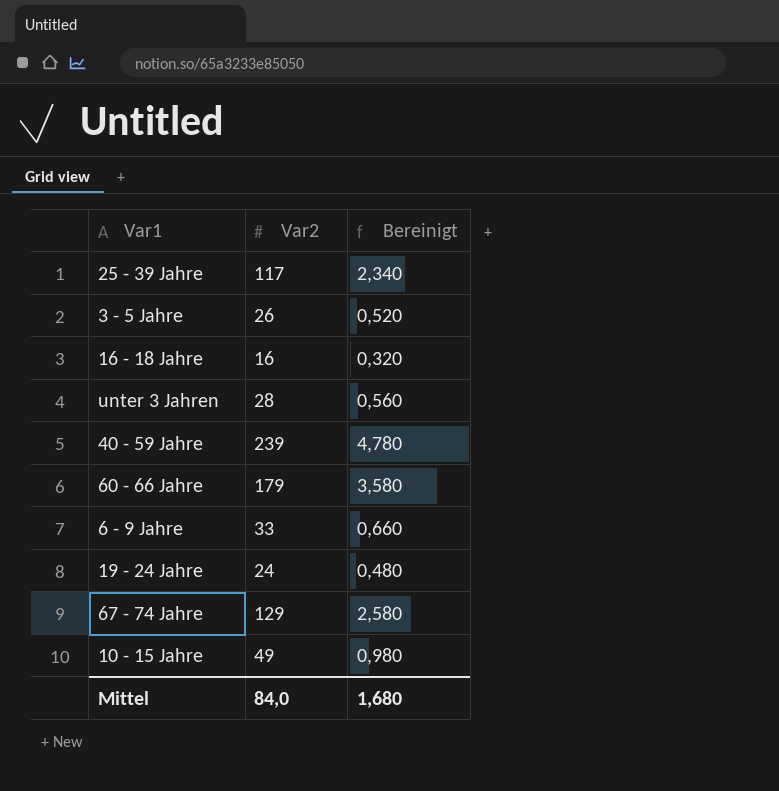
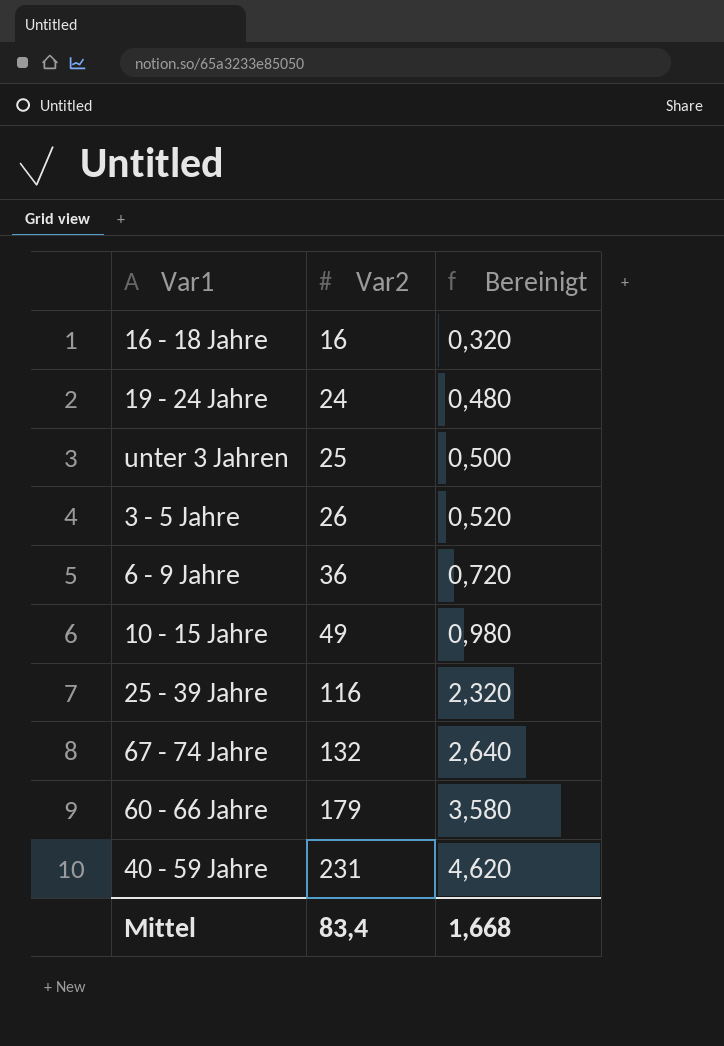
row order: none -> Var2 ascending
unter 3 Jahren | Var2: 28 -> 25
unter 3 Jahren | Bereinigt: 0,560 -> 0,500
6 - 9 Jahre | Var2: 33 -> 36
6 - 9 Jahre | Bereinigt: 0,660 -> 0,720
25 - 39 Jahre | Var2: 117 -> 116
25 - 39 Jahre | Bereinigt: 2,340 -> 2,320
67 - 74 Jahre | Var2: 129 -> 132
67 - 74 Jahre | Bereinigt: 2,580 -> 2,640
40 - 59 Jahre | Var2: 239 -> 231
40 - 59 Jahre | Bereinigt: 4,780 -> 4,620
Mittel | Var2: 84,0 -> 83,4
Mittel | Bereinigt: 1,680 -> 1,668

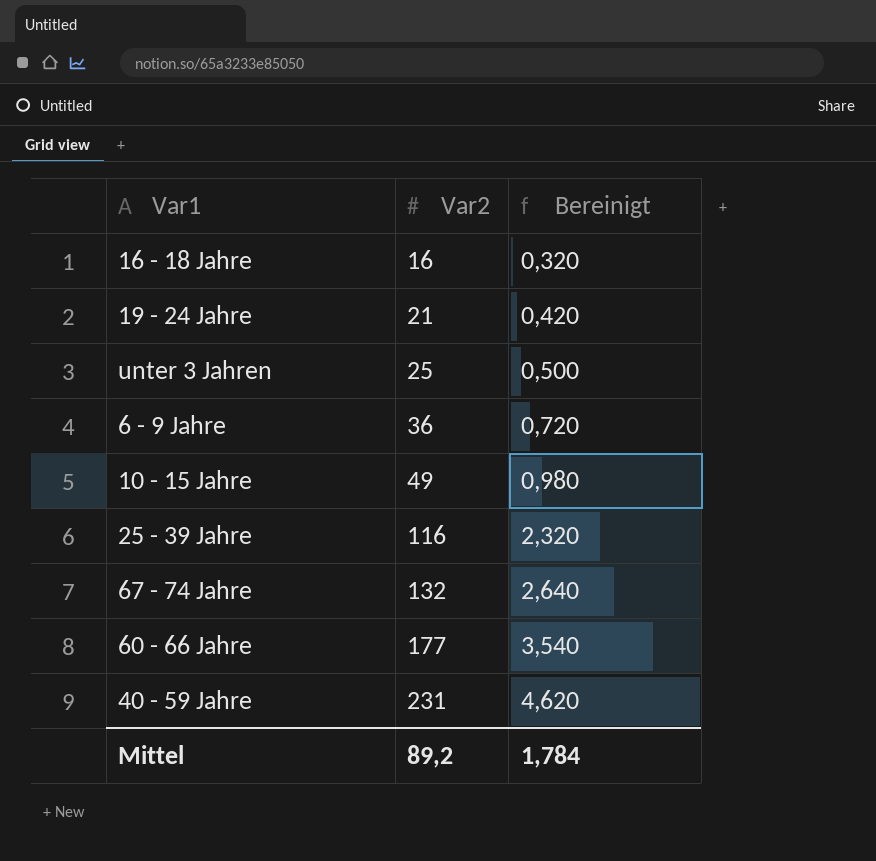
row 3 - 5 Jahre: 26 | 0,520 -> none
19 - 24 Jahre | Var2: 24 -> 21
19 - 24 Jahre | Bereinigt: 0,480 -> 0,420
60 - 66 Jahre | Var2: 179 -> 177
60 - 66 Jahre | Bereinigt: 3,580 -> 3,540
Mittel | Var2: 83,4 -> 89,2
Mittel | Bereinigt: 1,668 -> 1,784

